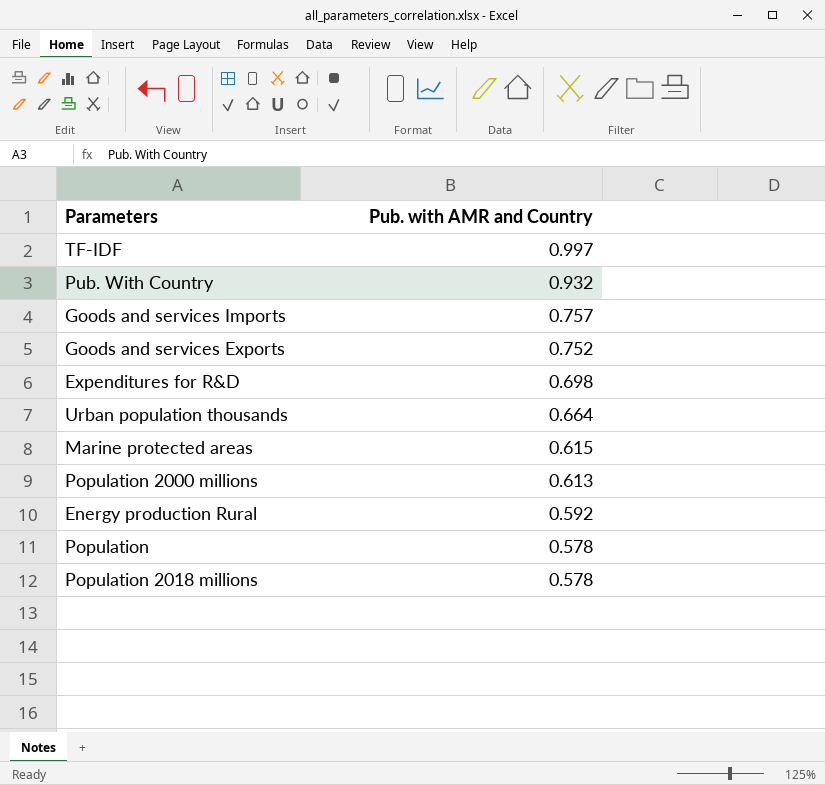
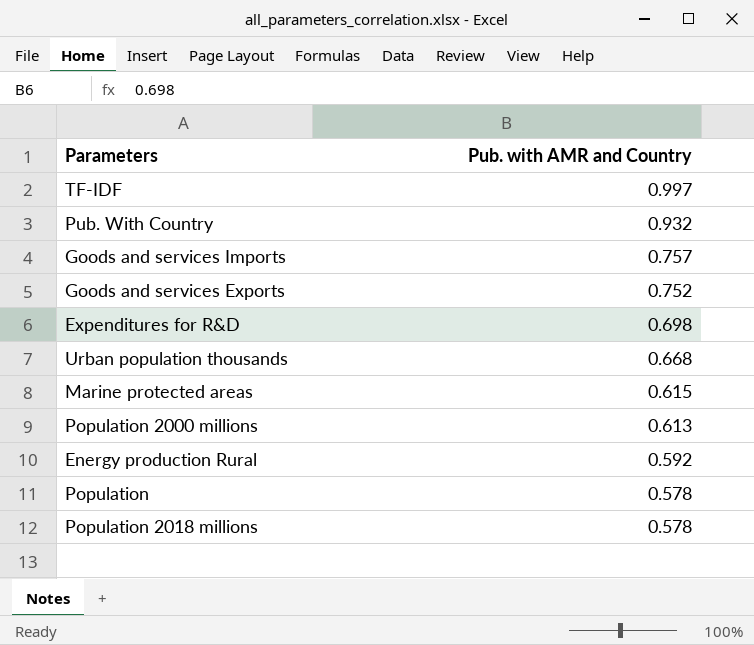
Urban population thousands | Pub. with AMR and Country: 0.664 -> 0.668

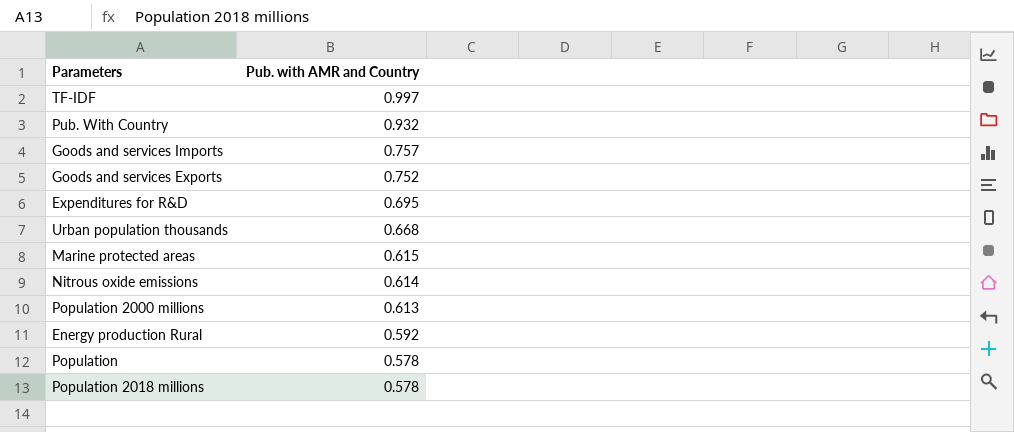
Expenditures for R&D | Pub. with AMR and Country: 0.698 -> 0.695
row Nitrous oxide emissions: none -> 0.614

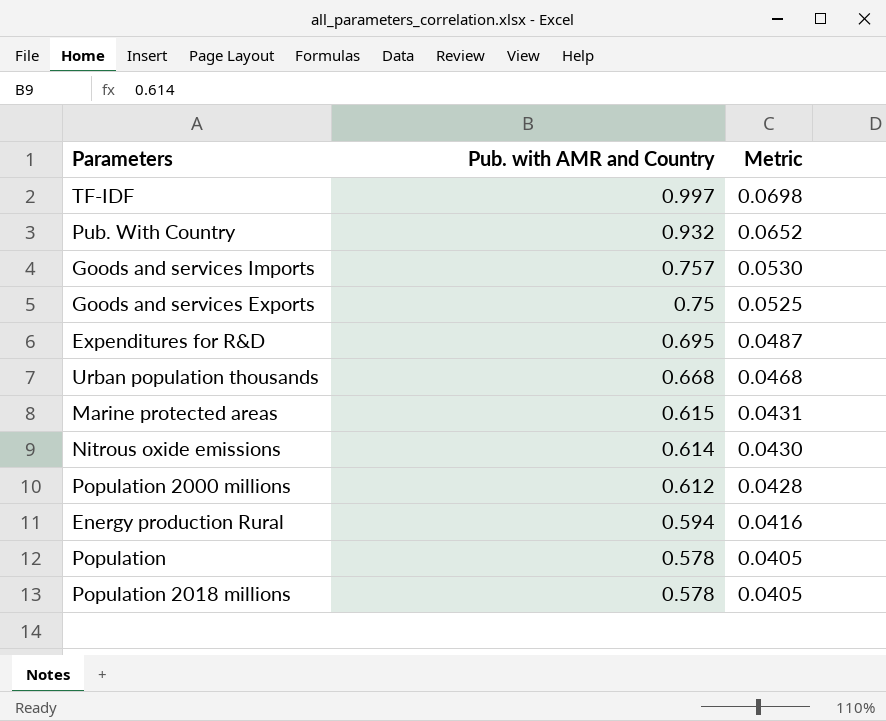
column Metric | formula: none -> [Pub. with AMR and Country] * 0.07
Goods and services Exports | Pub. with AMR and Country: 0.752 -> 0.75
Population 2000 millions | Pub. with AMR and Country: 0.613 -> 0.612
Energy production Rural | Pub. with AMR and Country: 0.592 -> 0.594

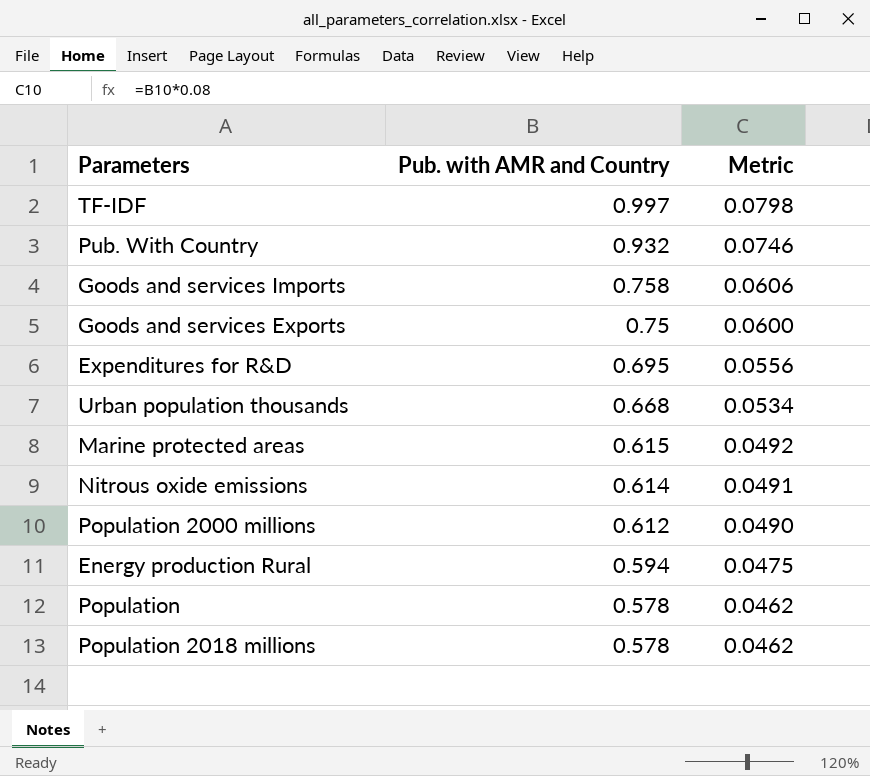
column Metric | formula: [Pub. with AMR and Country] * 0.07 -> [Pub. with AMR and Country] * 0.08
Goods and services Imports | Pub. with AMR and Country: 0.757 -> 0.758

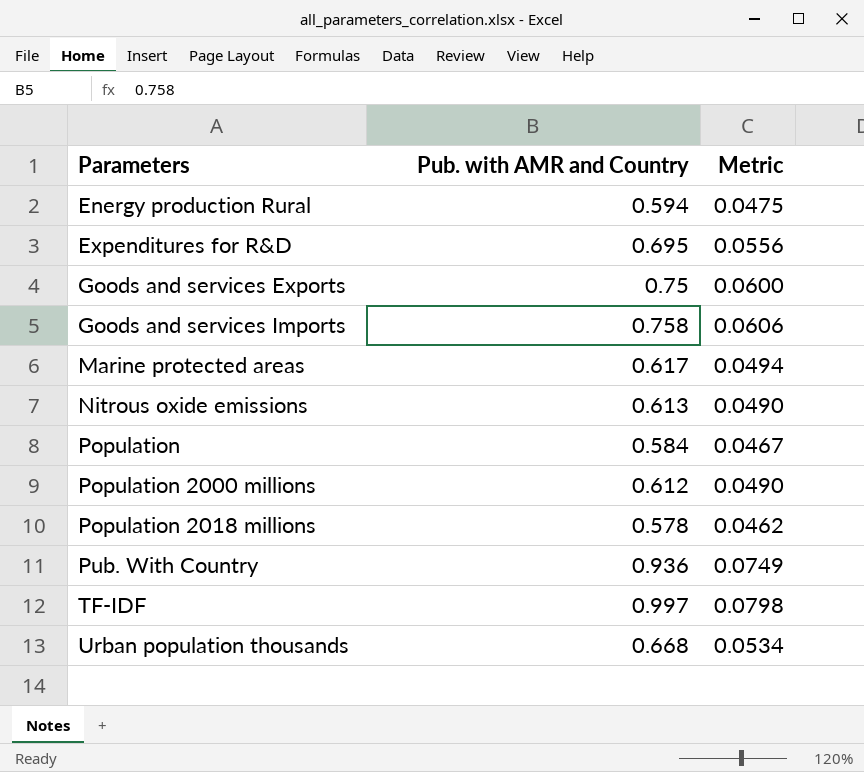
row order: Pub. with AMR and Country descending -> Parameters ascending
Marine protected areas | Pub. with AMR and Country: 0.615 -> 0.617
Marine protected areas | Metric: 0.0492 -> 0.0494
Nitrous oxide emissions | Pub. with AMR and Country: 0.614 -> 0.613
Nitrous oxide emissions | Metric: 0.0491 -> 0.0490
Population | Pub. with AMR and Country: 0.578 -> 0.584
Population | Metric: 0.0462 -> 0.0467
Pub. With Country | Pub. with AMR and Country: 0.932 -> 0.936
Pub. With Country | Metric: 0.0746 -> 0.0749

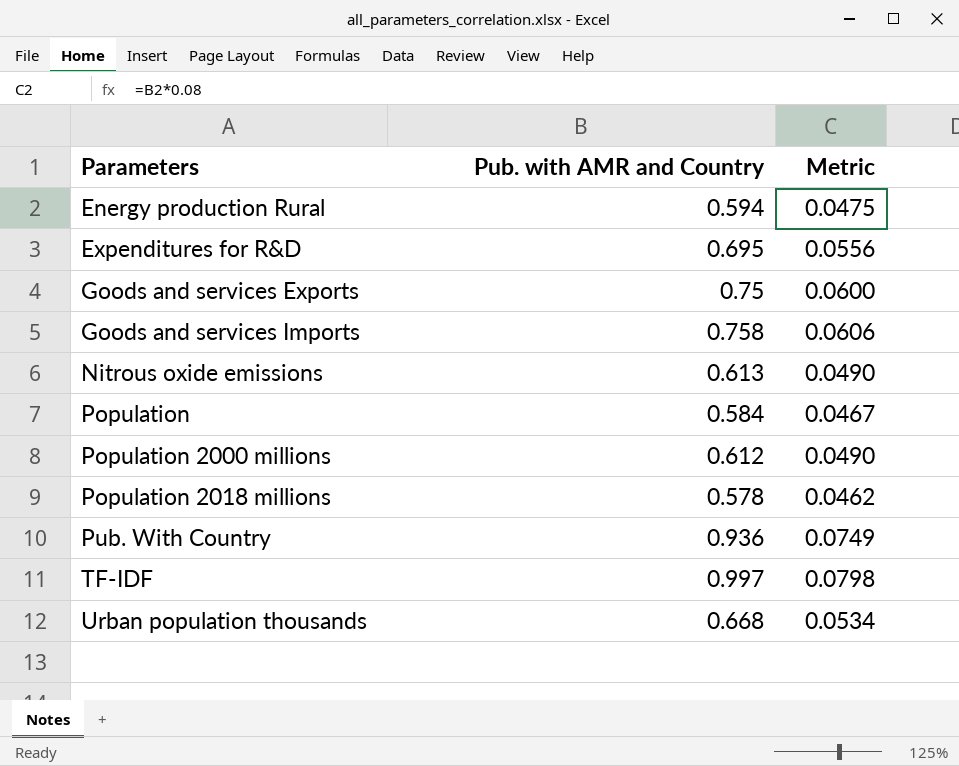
row Marine protected areas: 0.617 | 0.0494 -> none

